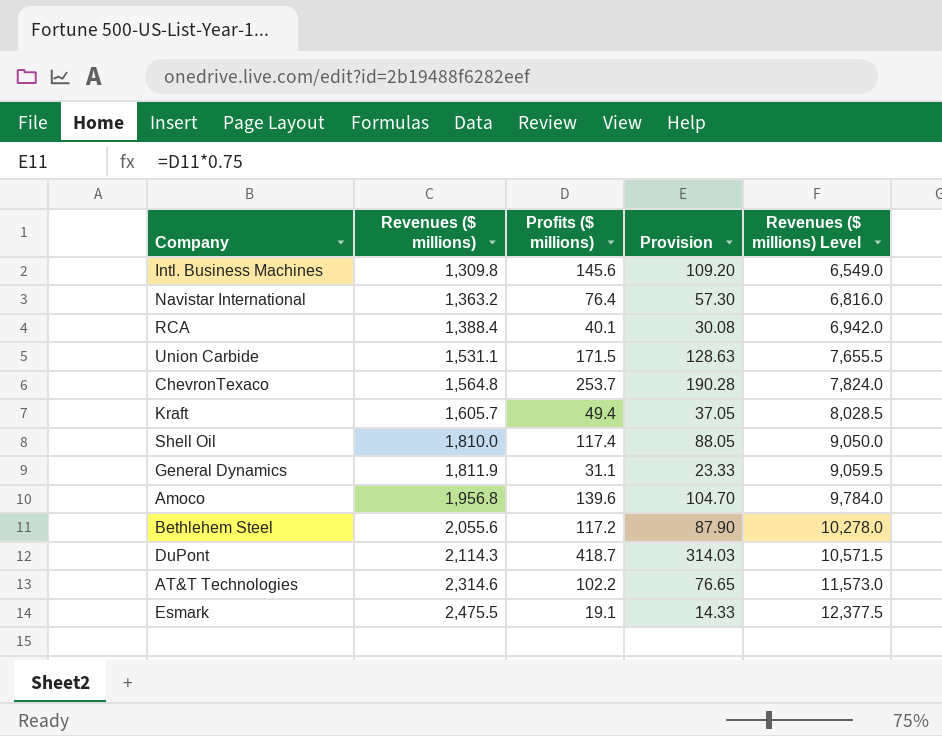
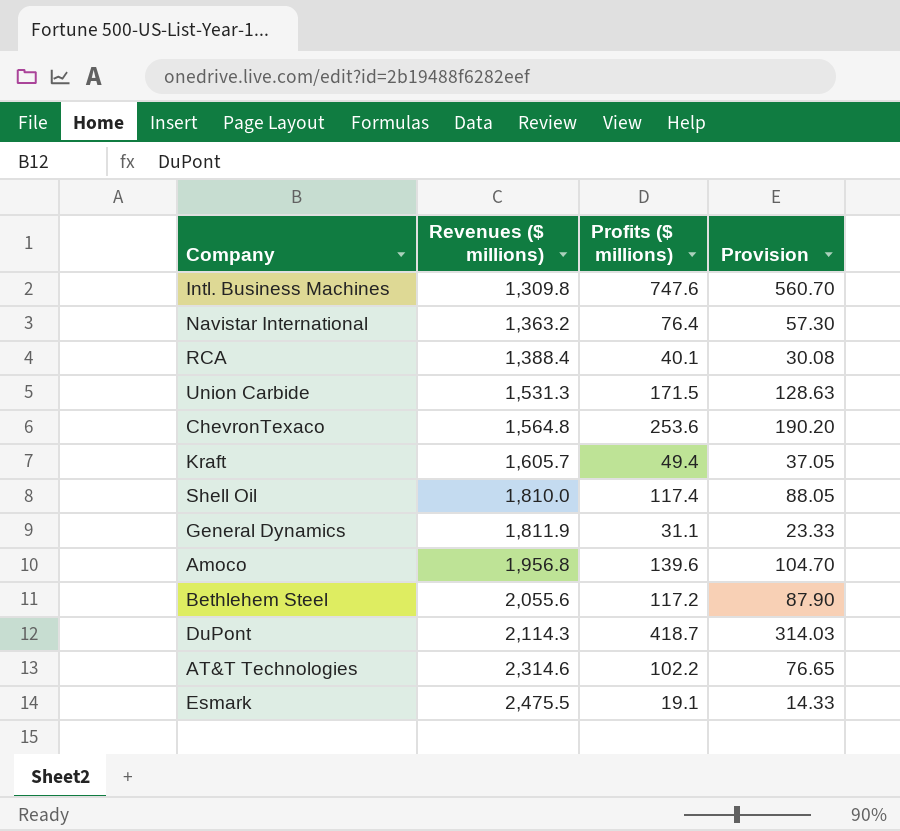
column Revenues ($ millions) Level | formula: [Revenues ($ millions)] * 5 -> none
Intl. Business Machines | Profits ($ millions): 145.6 -> 747.6
Intl. Business Machines | Provision: 109.20 -> 560.70
Union Carbide | Revenues ($ millions): 1,531.1 -> 1,531.3
ChevronTexaco | Profits ($ millions): 253.7 -> 253.6
ChevronTexaco | Provision: 190.28 -> 190.20

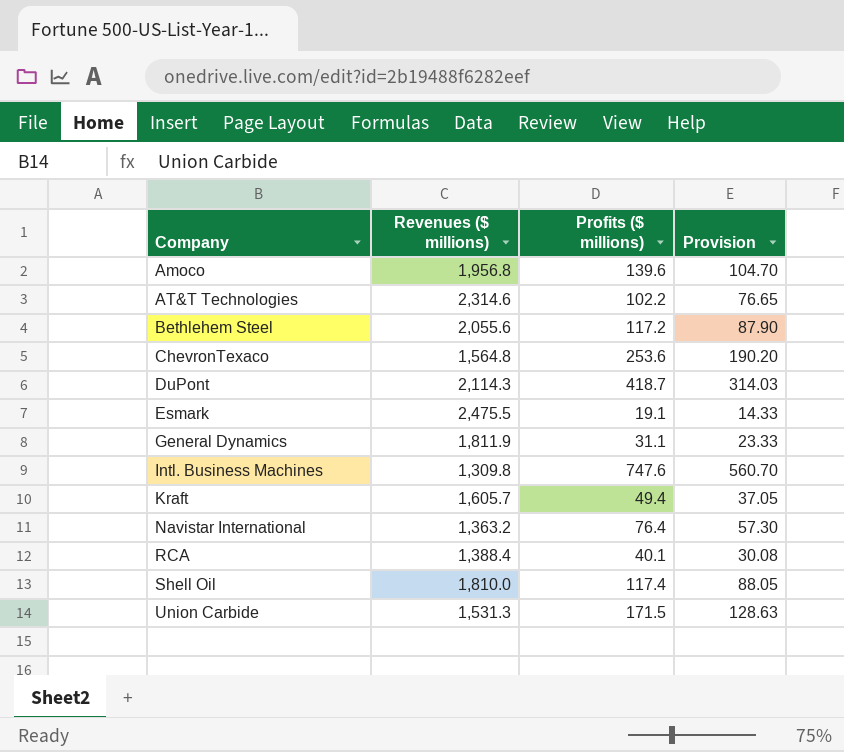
row order: Revenues ($ millions) ascending -> Company ascending

